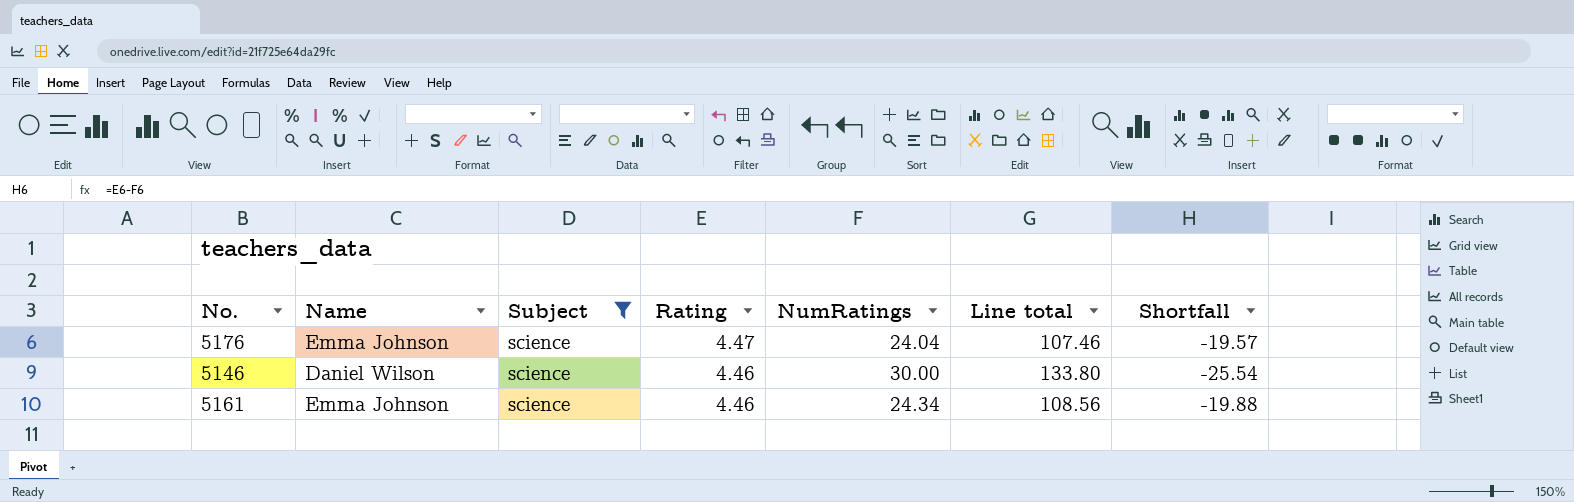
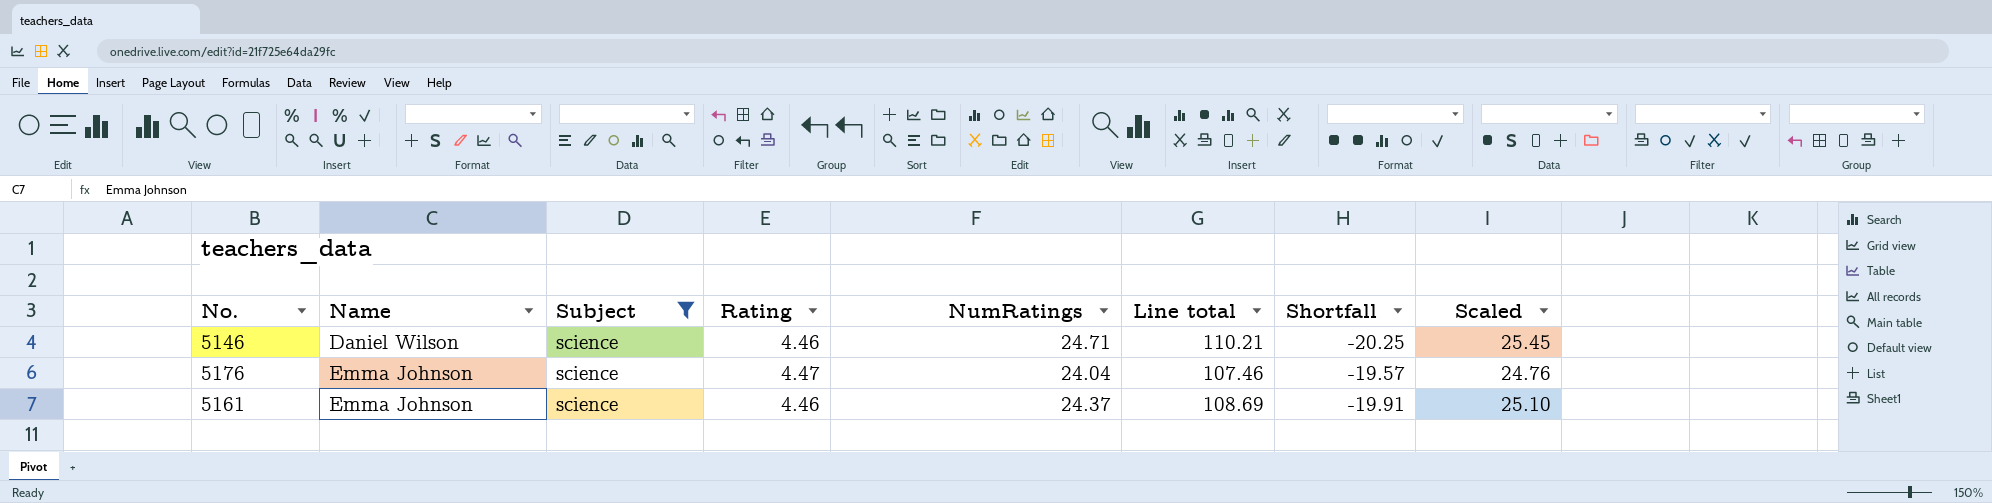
row order: Rating descending -> Name ascending
column Scaled | formula: none -> [NumRatings] * 1.03
5146 | NumRatings: 30.00 -> 24.71
5146 | Line total: 133.80 -> 110.21
5146 | Shortfall: -25.54 -> -20.25
5161 | NumRatings: 24.34 -> 24.37
5161 | Line total: 108.56 -> 108.69
5161 | Shortfall: -19.88 -> -19.91

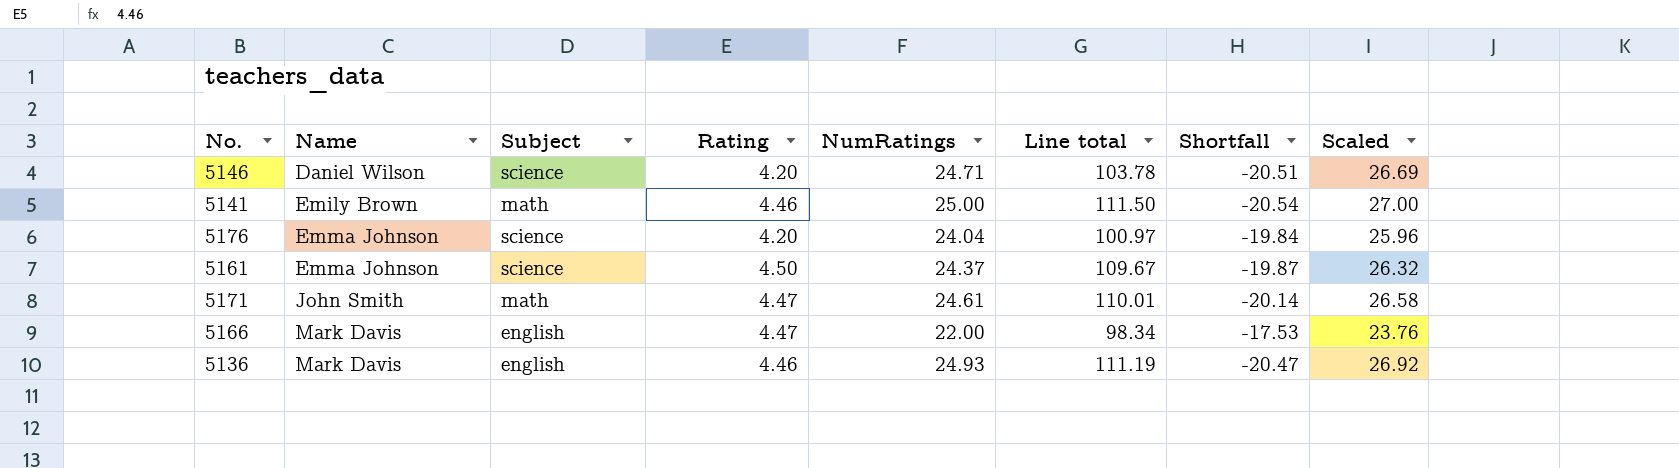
filter: Subject = science -> none
column Scaled | formula: [NumRatings] * 1.03 -> [NumRatings] * 1.08
5146 | Rating: 4.46 -> 4.20
5146 | Line total: 110.21 -> 103.78
5146 | Shortfall: -20.25 -> -20.51
5176 | Rating: 4.47 -> 4.20
5176 | Line total: 107.46 -> 100.97
5176 | Shortfall: -19.57 -> -19.84
5161 | Rating: 4.46 -> 4.50
5161 | Line total: 108.69 -> 109.67
5161 | Shortfall: -19.91 -> -19.87

